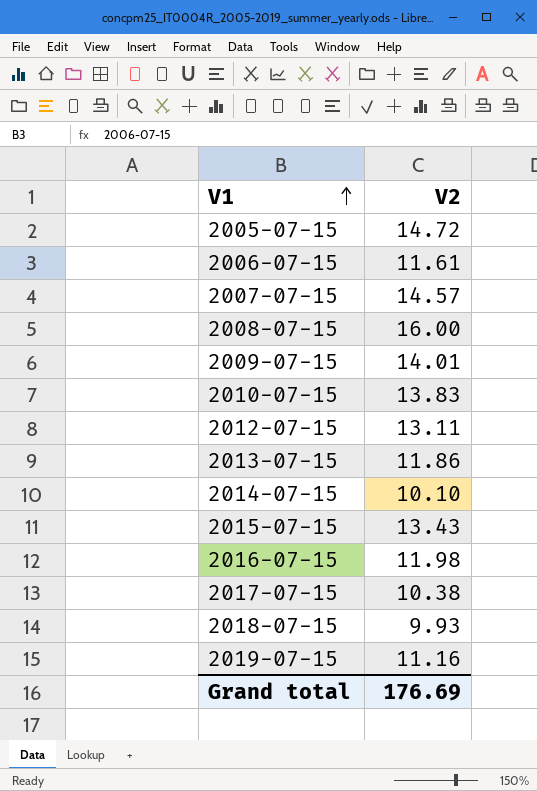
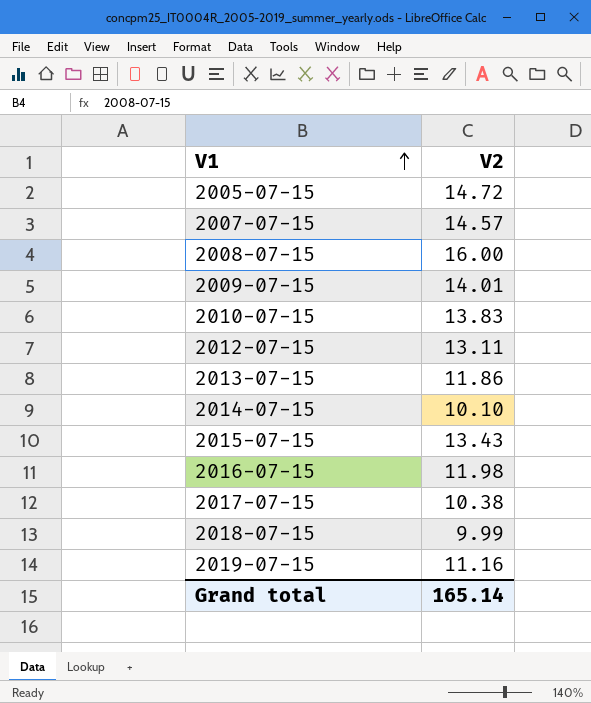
row 2006-07-15: 11.61 -> none
2018-07-15 | V2: 9.93 -> 9.99
Grand total | V2: 176.69 -> 165.14

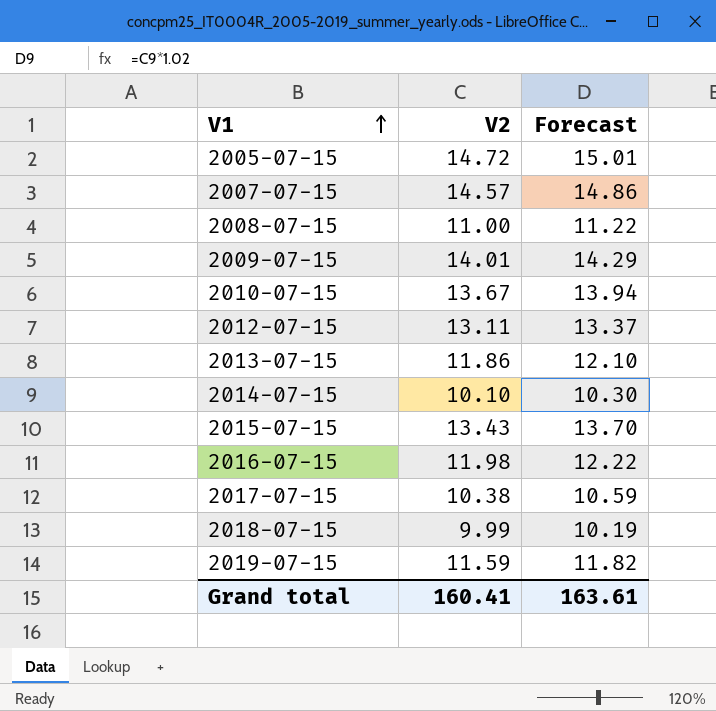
column Forecast | formula: none -> [V2] * 1.02
2008-07-15 | V2: 16.00 -> 11.00
2010-07-15 | V2: 13.83 -> 13.67
2019-07-15 | V2: 11.16 -> 11.59
Grand total | V2: 165.14 -> 160.41

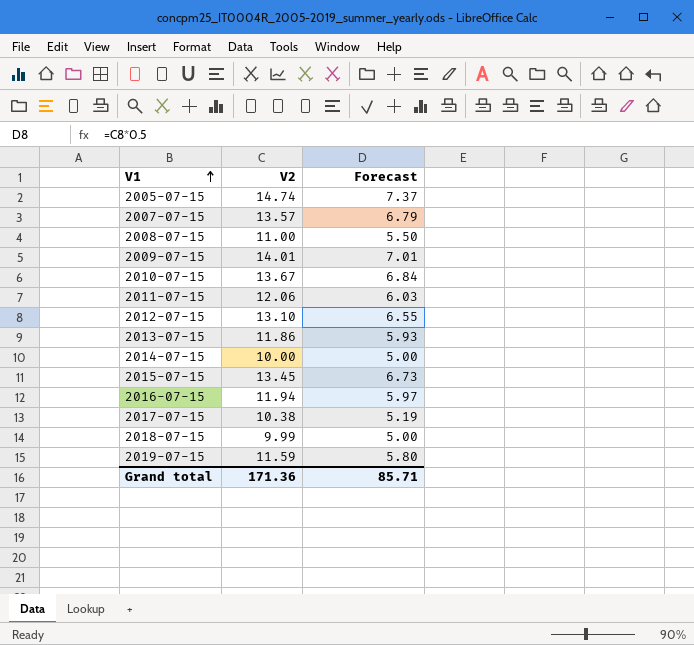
column Forecast | formula: [V2] * 1.02 -> [V2] * 0.5
2005-07-15 | V2: 14.72 -> 14.74
2007-07-15 | V2: 14.57 -> 13.57
row 2011-07-15: none -> 12.06 | 6.03
2012-07-15 | V2: 13.11 -> 13.10
2014-07-15 | V2: 10.10 -> 10.00
2015-07-15 | V2: 13.43 -> 13.45
2016-07-15 | V2: 11.98 -> 11.94
Grand total | V2: 160.41 -> 171.36
Grand total | Forecast: 163.61 -> 85.71

